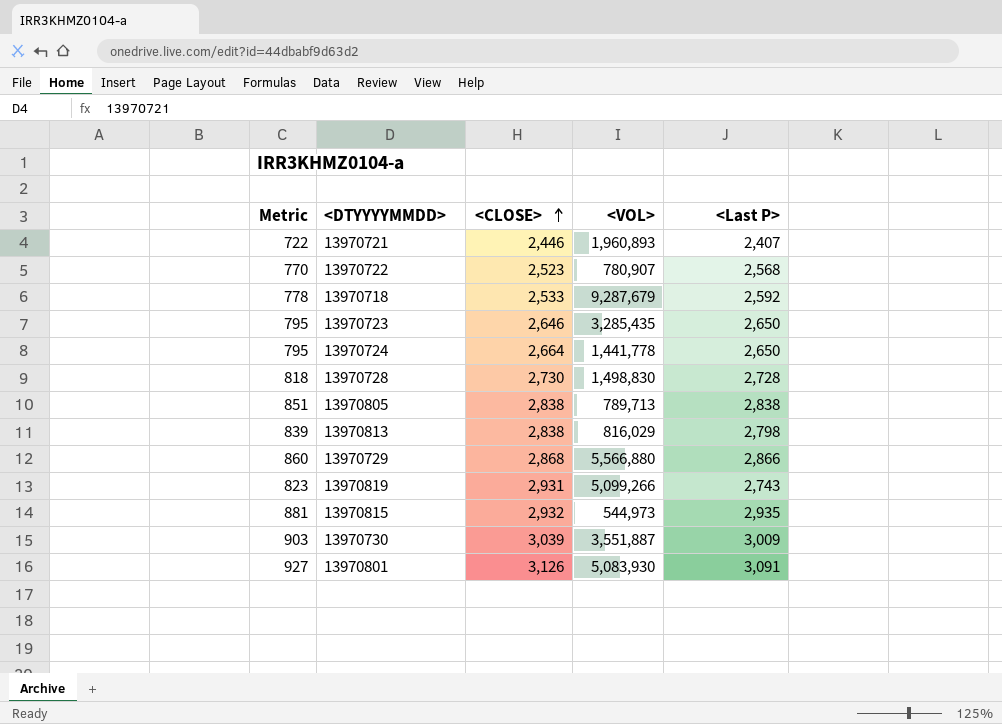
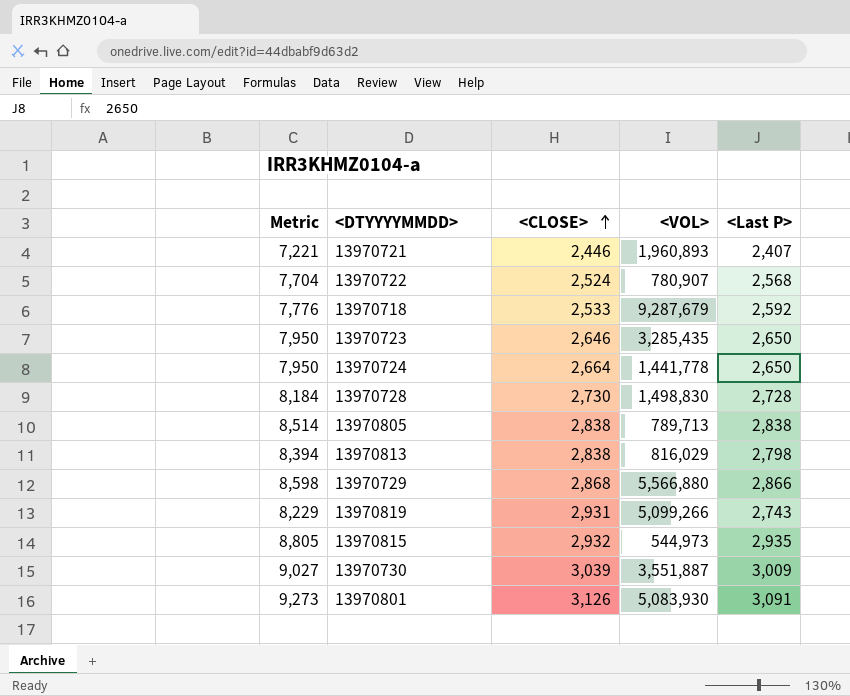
column Metric | formula: [<Last P>] * 0.3 -> [<Last P>] * 3
13970722 | <CLOSE>: 2,523 -> 2,524

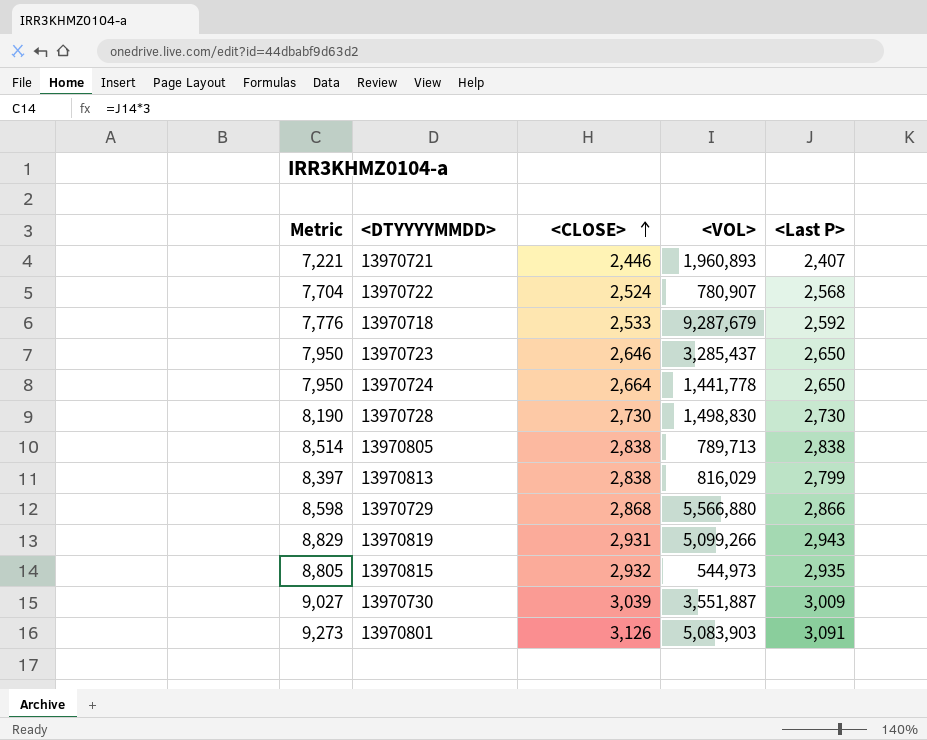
13970723 | <VOL>: 3,285,435 -> 3,285,437
13970728 | Metric: 8,184 -> 8,190
13970728 | <Last P>: 2,728 -> 2,730
13970813 | Metric: 8,394 -> 8,397
13970813 | <Last P>: 2,798 -> 2,799
13970819 | Metric: 8,229 -> 8,829
13970819 | <Last P>: 2,743 -> 2,943
13970801 | <VOL>: 5,083,930 -> 5,083,903

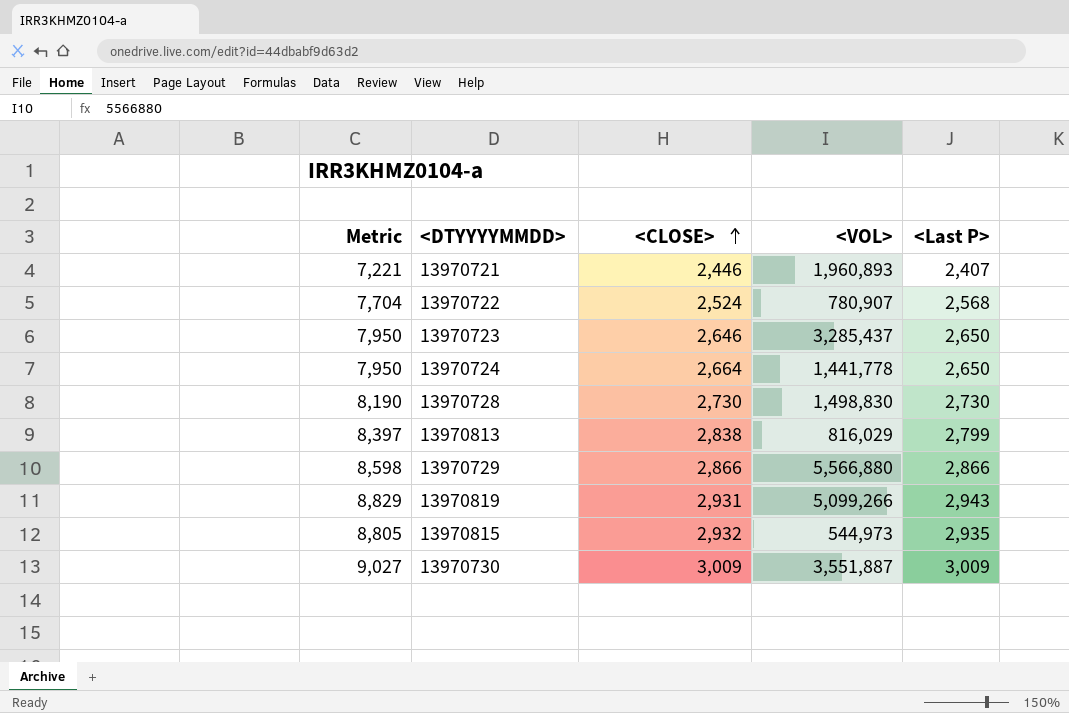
row 13970718: 7,776 | 2,533 | 9,287,679 | 2,592 -> none
row 13970805: 8,514 | 2,838 | 789,713 | 2,838 -> none
row 13970801: 9,273 | 3,126 | 5,083,903 | 3,091 -> none
13970729 | <CLOSE>: 2,868 -> 2,866
13970730 | <CLOSE>: 3,039 -> 3,009

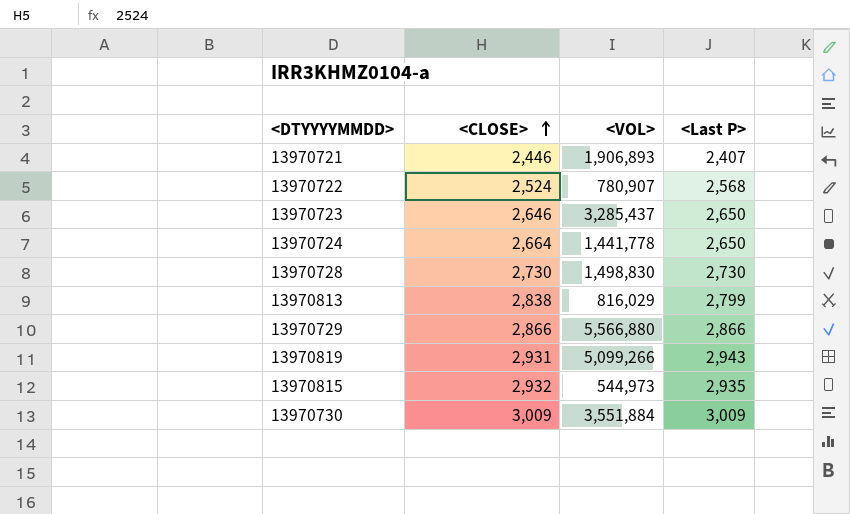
column Metric | formula: [<Last P>] * 3 -> none
13970721 | <VOL>: 1,960,893 -> 1,906,893
13970730 | <VOL>: 3,551,887 -> 3,551,884

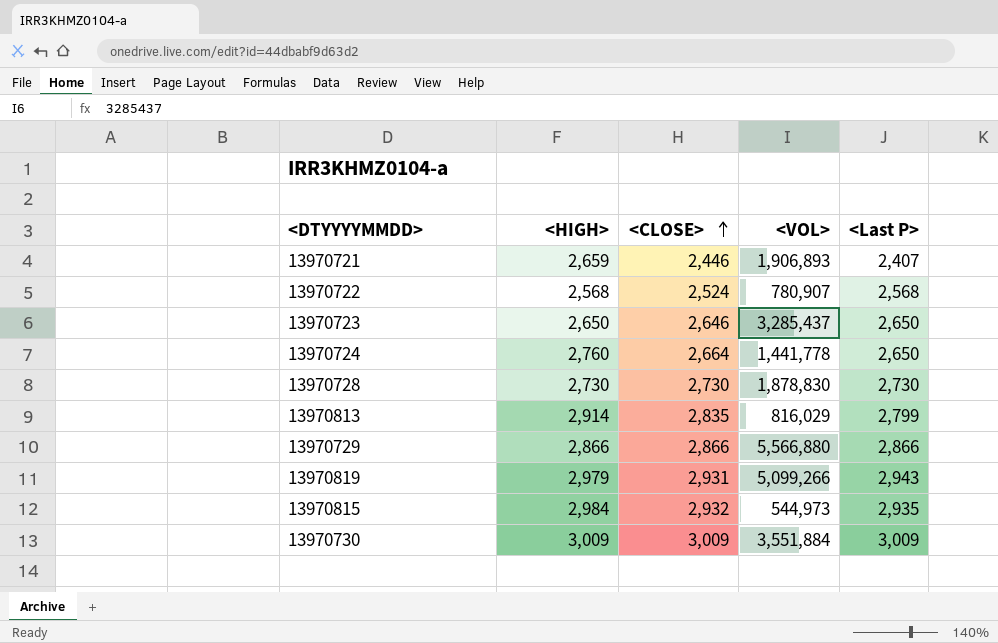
column <HIGH> | position: none -> 2
13970728 | <VOL>: 1,498,830 -> 1,878,830
13970813 | <CLOSE>: 2,838 -> 2,835

